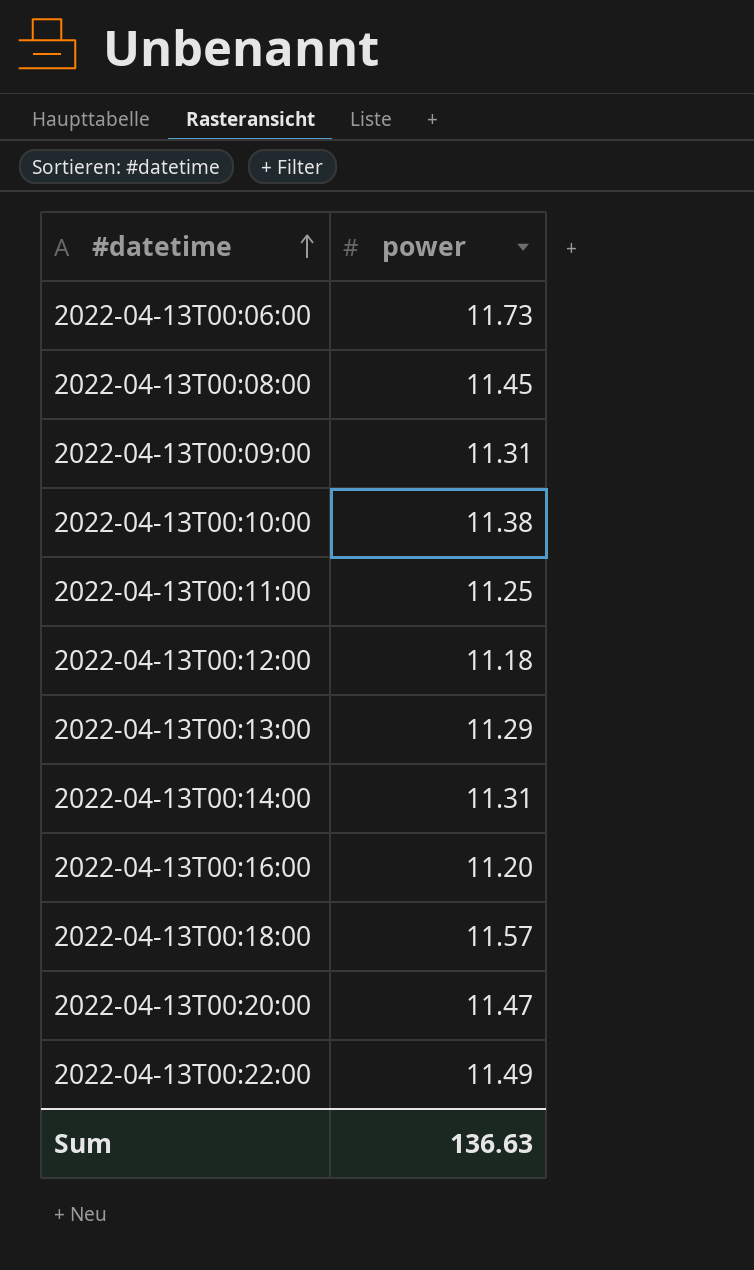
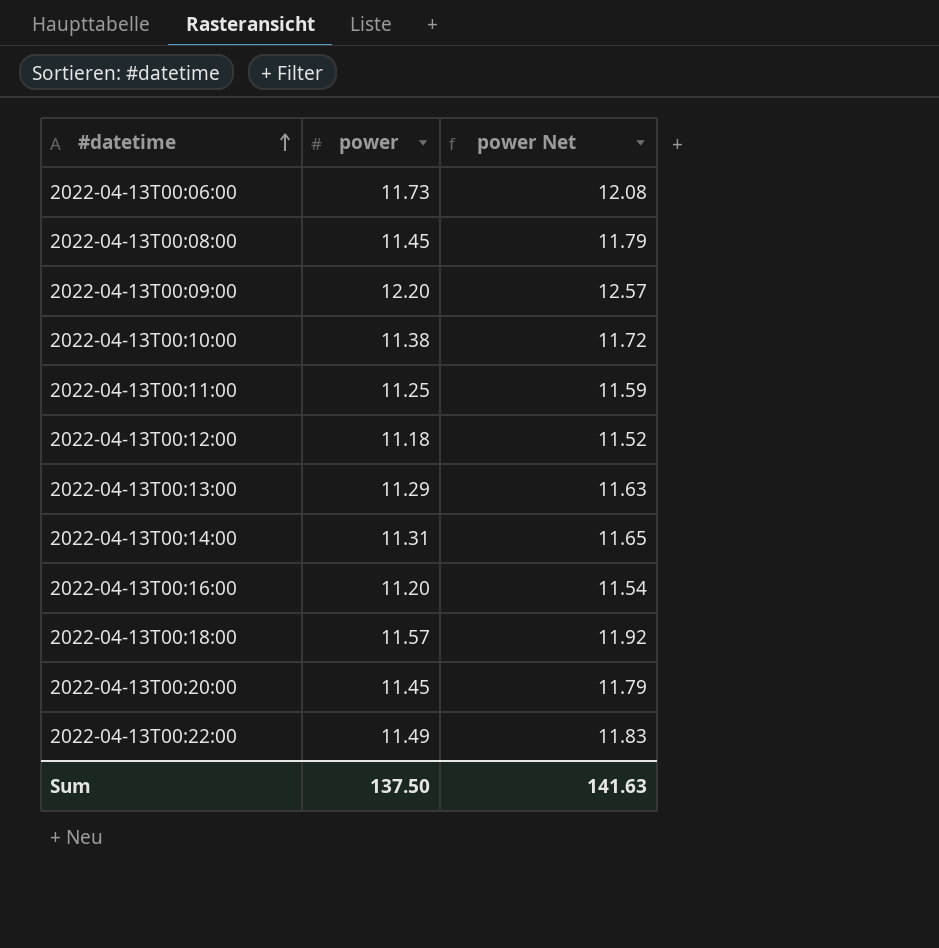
column power Net | formula: none -> [power] * 1.03
2022-04-13T00:09:00 | power: 11.31 -> 12.20
2022-04-13T00:20:00 | power: 11.47 -> 11.45
Sum | power: 136.63 -> 137.50

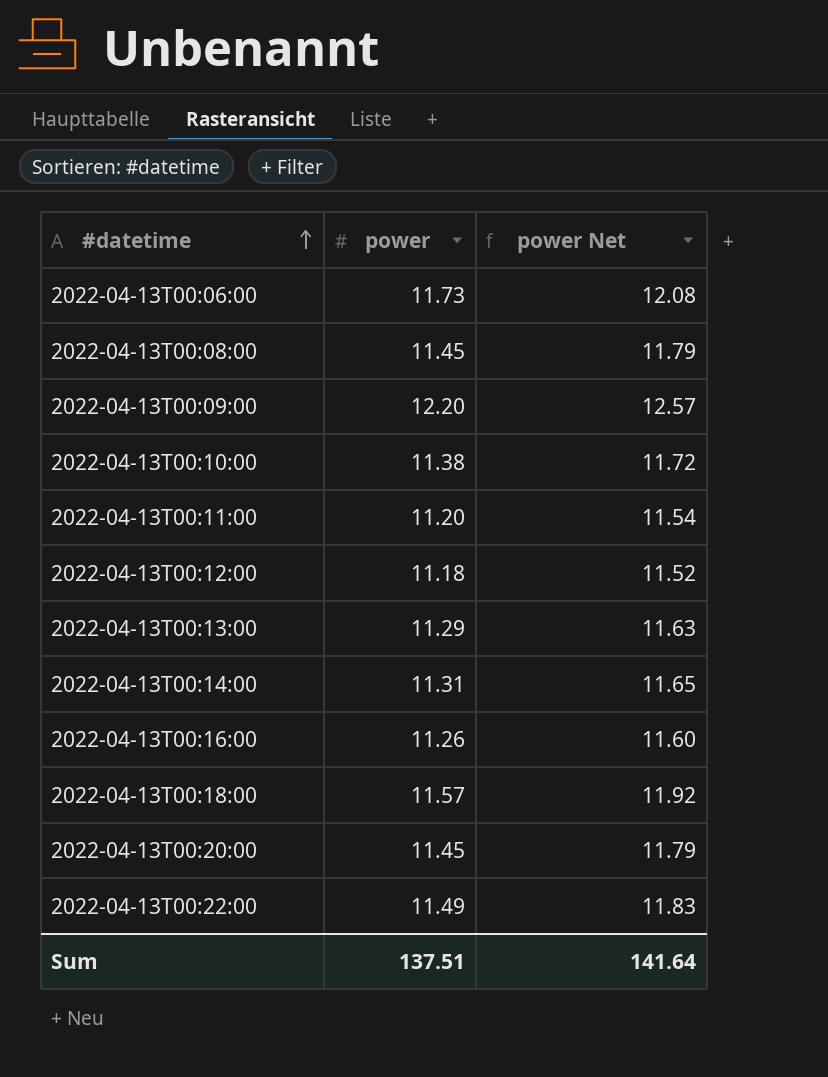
2022-04-13T00:11:00 | power: 11.25 -> 11.20
2022-04-13T00:11:00 | power Net: 11.59 -> 11.54
2022-04-13T00:16:00 | power: 11.20 -> 11.26
2022-04-13T00:16:00 | power Net: 11.54 -> 11.60
Sum | power: 137.50 -> 137.51
Sum | power Net: 141.63 -> 141.64

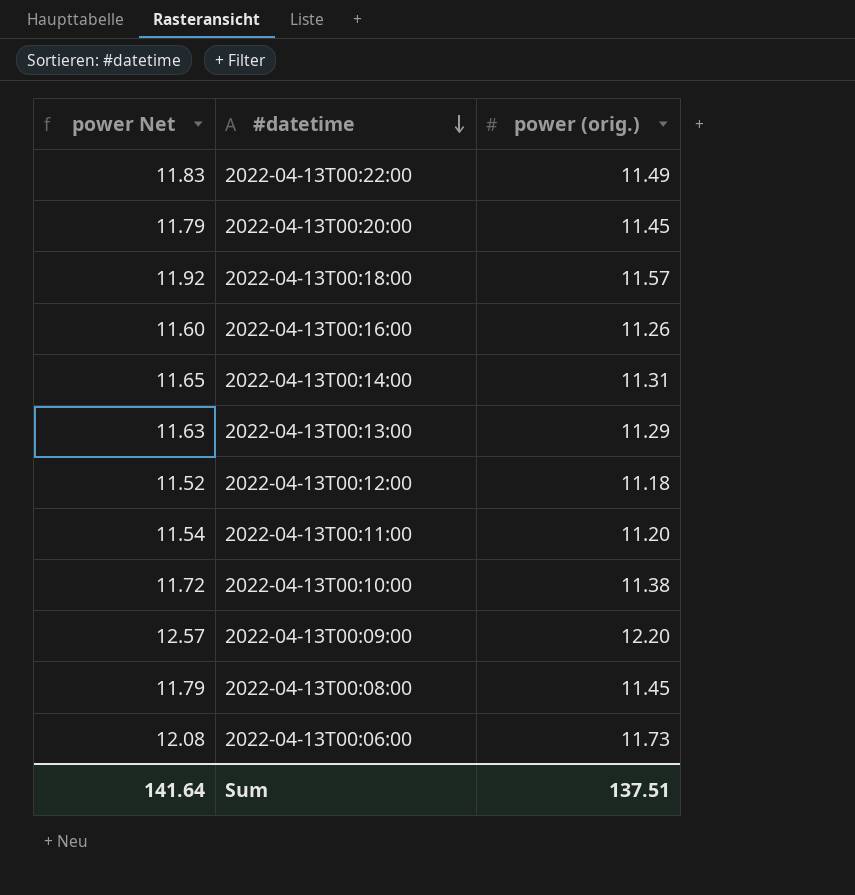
row order: #datetime ascending -> #datetime descending
column power Net | position: 3 -> 1
column name: power -> power (orig.)

